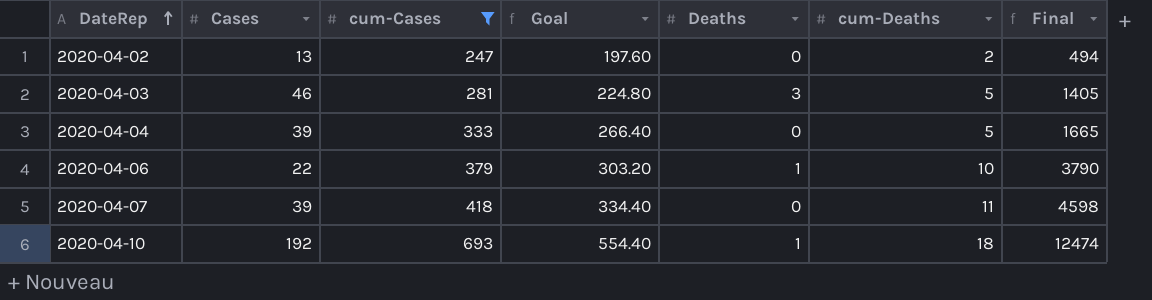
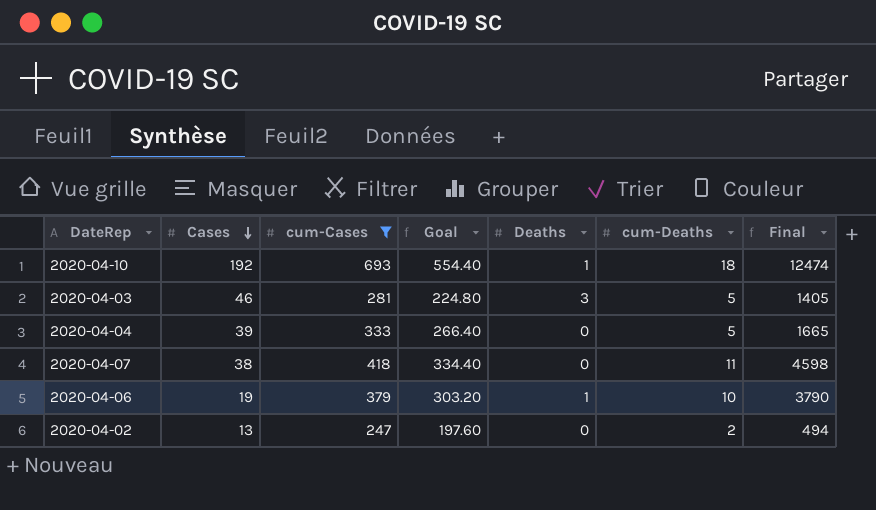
row order: DateRep ascending -> Cases descending
2020-04-07 | Cases: 39 -> 38
2020-04-06 | Cases: 22 -> 19

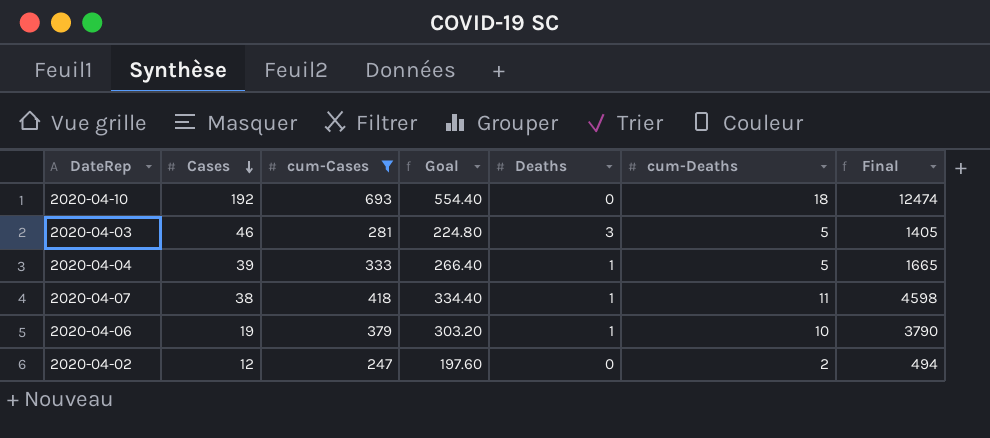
2020-04-10 | Deaths: 1 -> 0
2020-04-04 | Deaths: 0 -> 1
2020-04-07 | Deaths: 0 -> 1
2020-04-02 | Cases: 13 -> 12

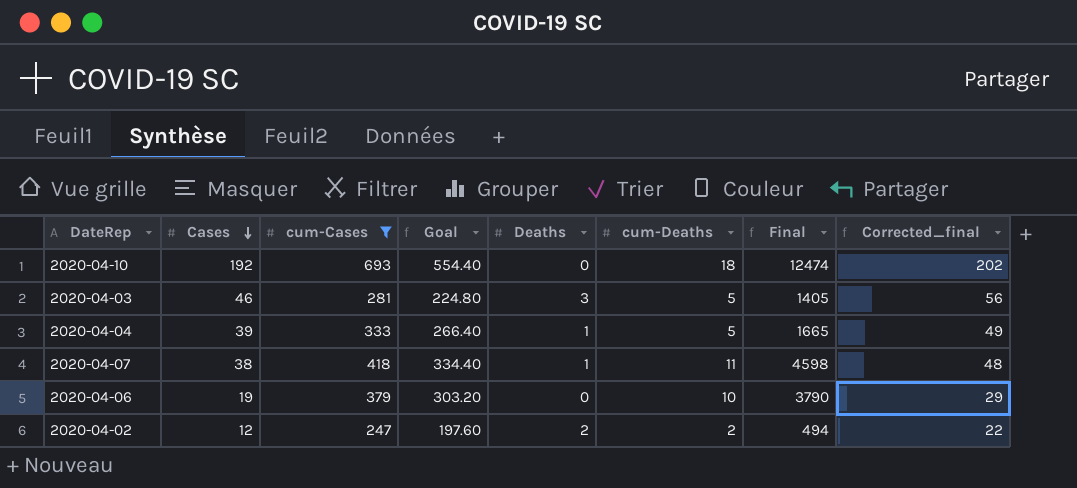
column Corrected_final | formula: none -> [Cases] + 10
2020-04-06 | Deaths: 1 -> 0
2020-04-02 | Deaths: 0 -> 2

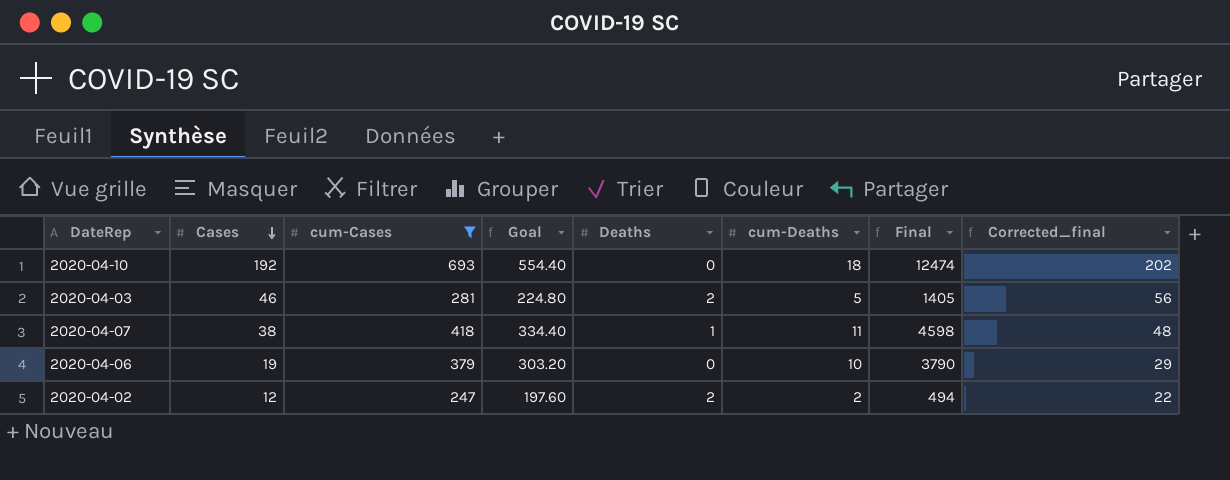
row 2020-04-04: 39 | 333 | 266.40 | 1 | 5 | 1665 | 49 -> none
2020-04-03 | Deaths: 3 -> 2

